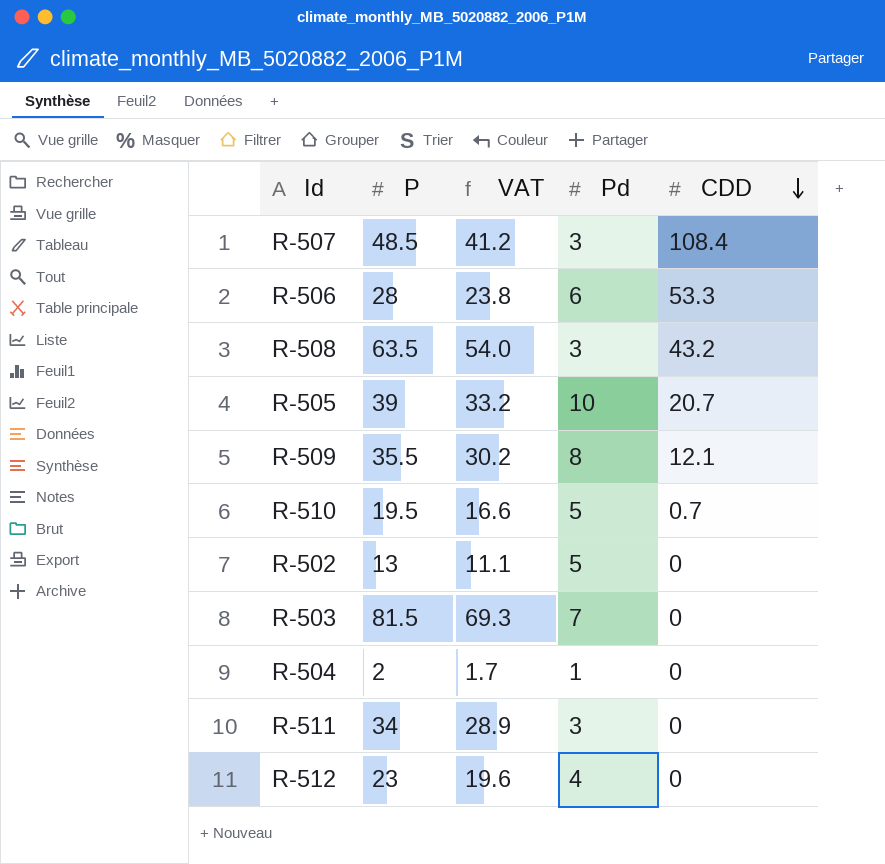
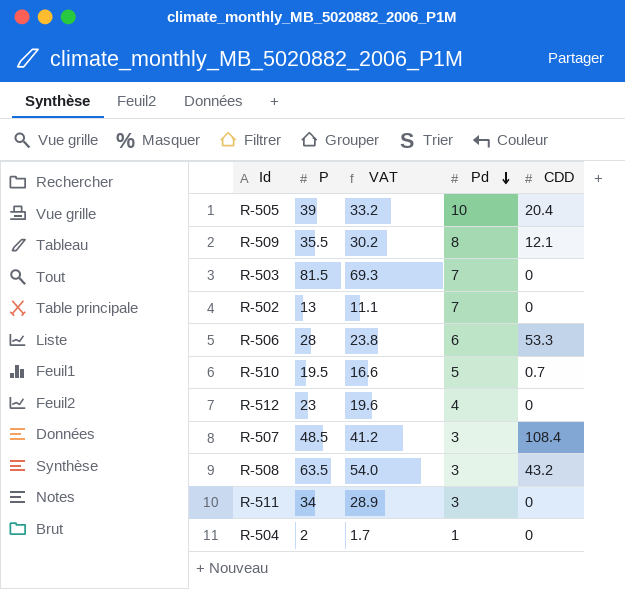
row order: CDD descending -> Pd descending
R-505 | CDD: 20.7 -> 20.4
R-502 | Pd: 5 -> 7

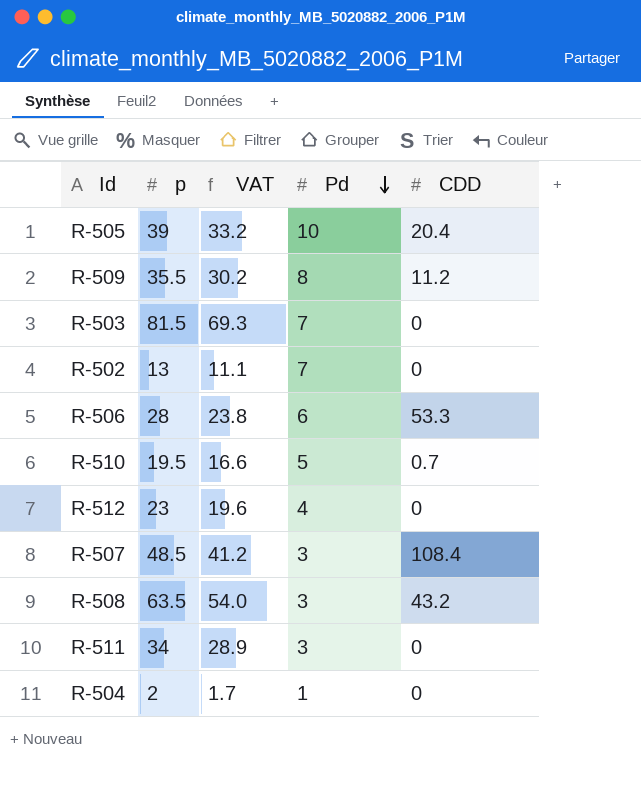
column name: P -> p
R-509 | CDD: 12.1 -> 11.2

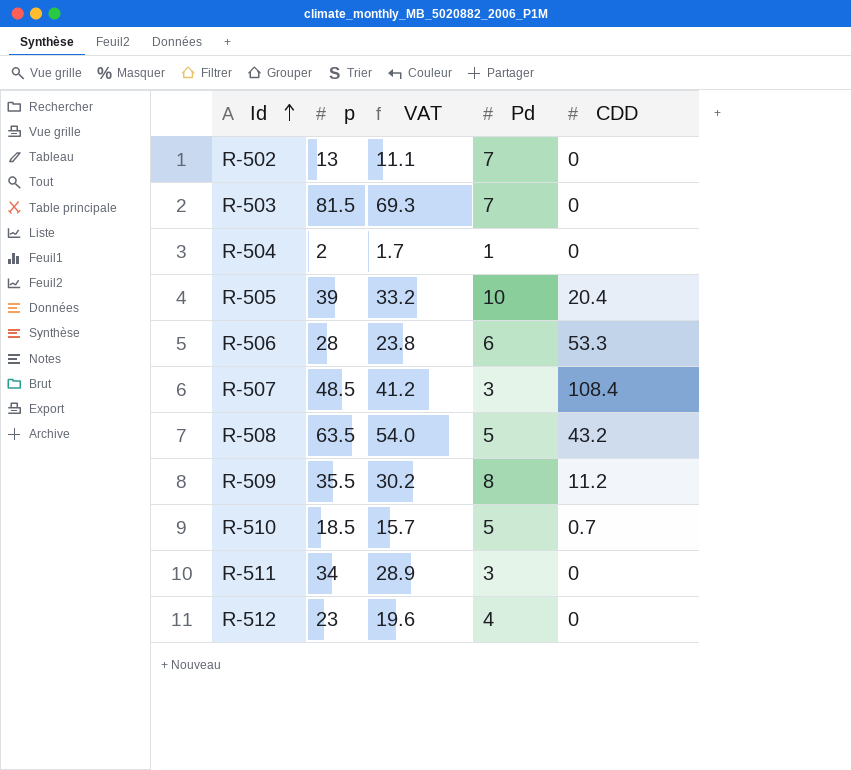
row order: Pd descending -> Id ascending
R-508 | Pd: 3 -> 5
R-510 | p: 19.5 -> 18.5
R-510 | VAT: 16.6 -> 15.7

